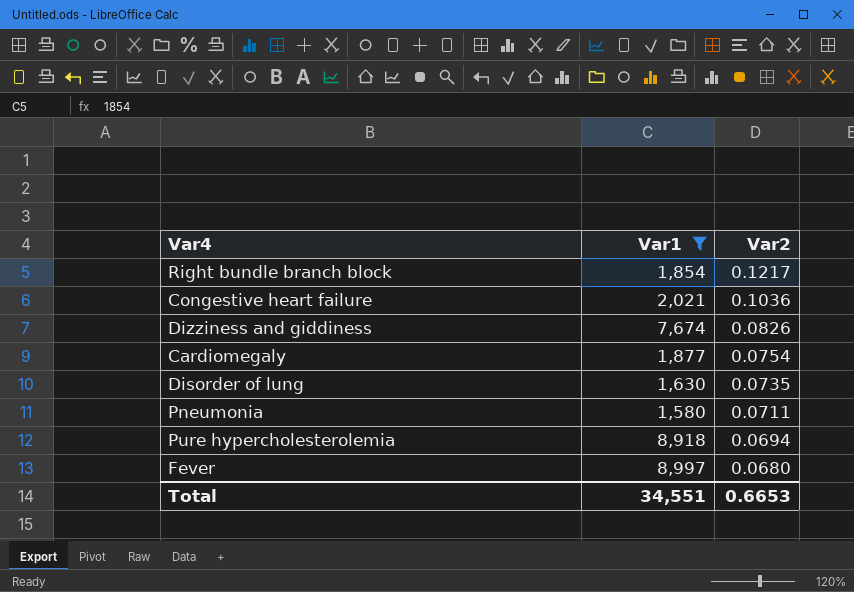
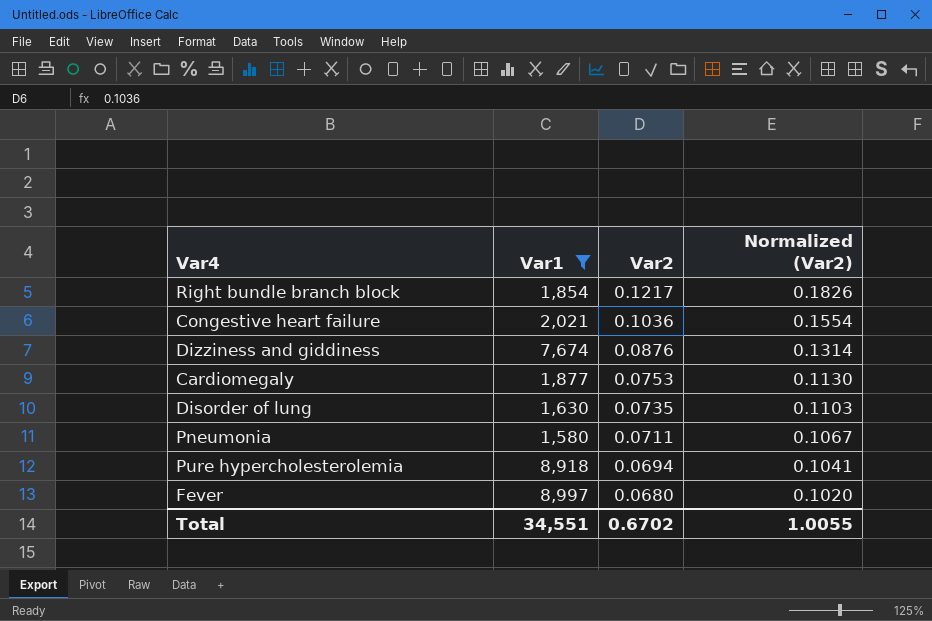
column Normalized (Var2) | formula: none -> [Var2] * 1.5
Dizziness and giddiness | Var2: 0.0826 -> 0.0876
Cardiomegaly | Var2: 0.0754 -> 0.0753
Total | Var2: 0.6653 -> 0.6702

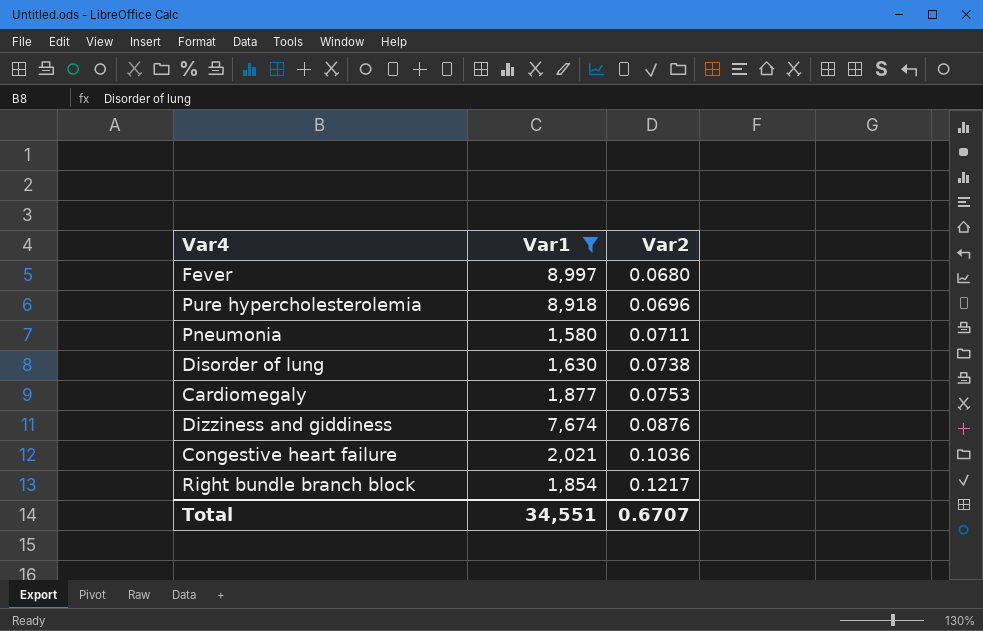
row order: Var2 descending -> Var2 ascending
column Normalized (Var2) | formula: [Var2] * 1.5 -> none
Pure hypercholesterolemia | Var2: 0.0694 -> 0.0696
Disorder of lung | Var2: 0.0735 -> 0.0738
Total | Var2: 0.6702 -> 0.6707

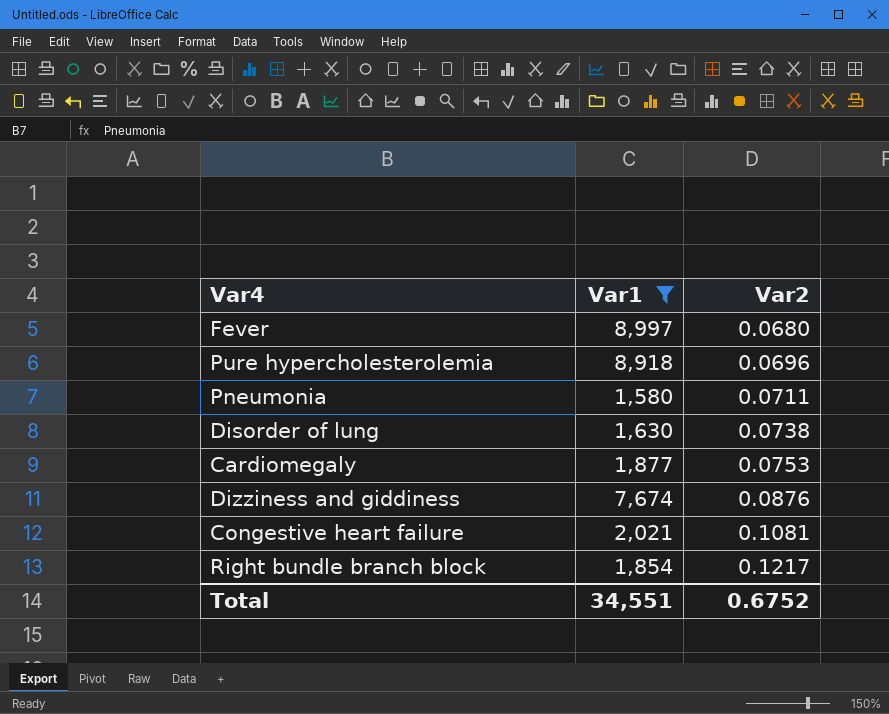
Congestive heart failure | Var2: 0.1036 -> 0.1081
Total | Var2: 0.6707 -> 0.6752

